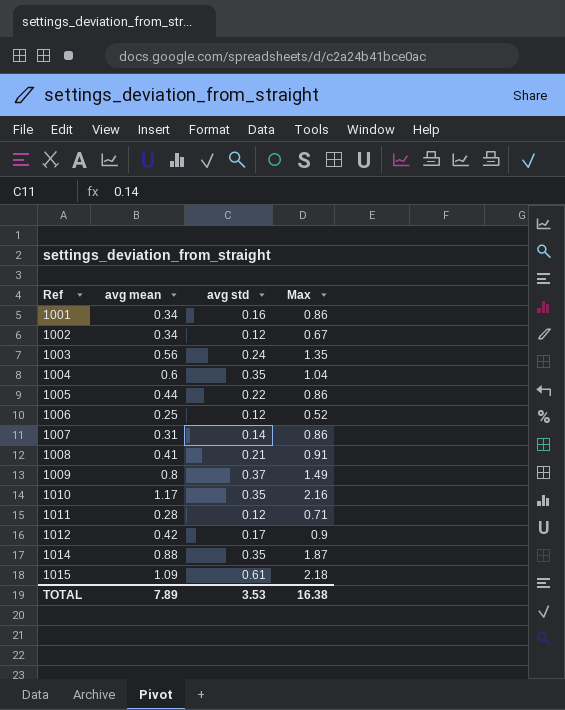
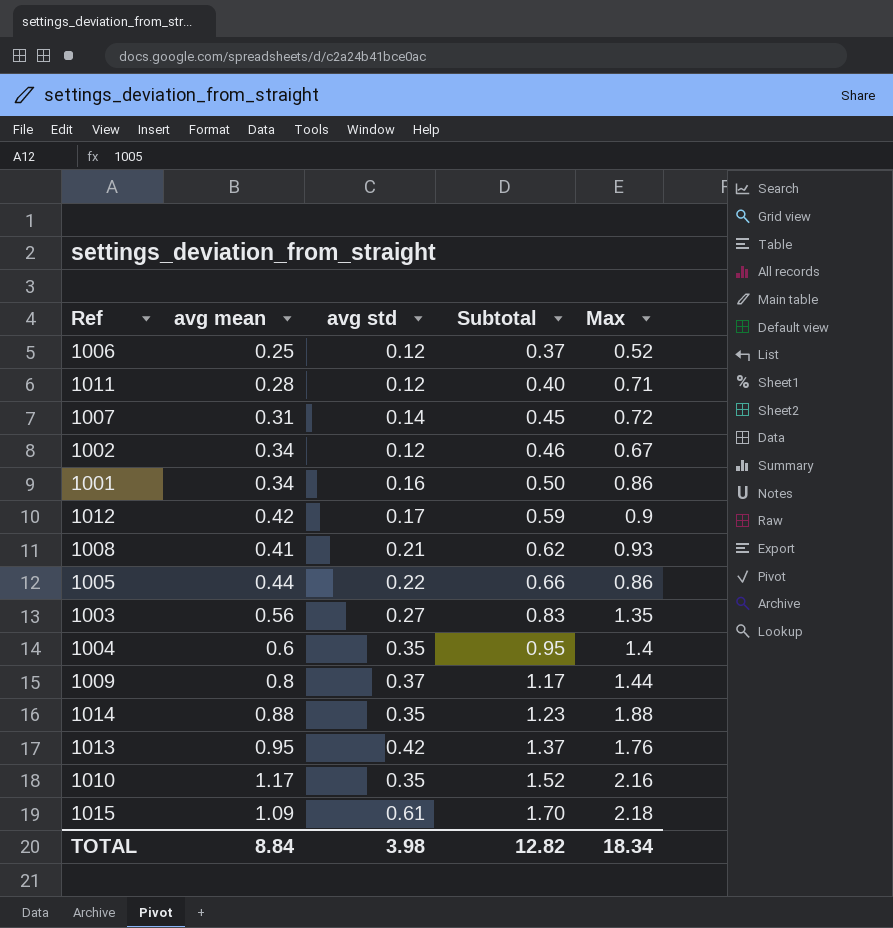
row order: Ref ascending -> Subtotal ascending
column Subtotal | formula: none -> [avg mean] + [avg std]
1007 | Max: 0.86 -> 0.72
1008 | Max: 0.91 -> 0.93
1003 | avg std: 0.24 -> 0.27
1004 | Max: 1.04 -> 1.4
1009 | Max: 1.49 -> 1.44
1014 | Max: 1.87 -> 1.88
row 1013: none -> 0.95 | 0.42 | 1.37 | 1.76
TOTAL | avg mean: 7.89 -> 8.84
TOTAL | avg std: 3.53 -> 3.98
TOTAL | Max: 16.38 -> 18.34

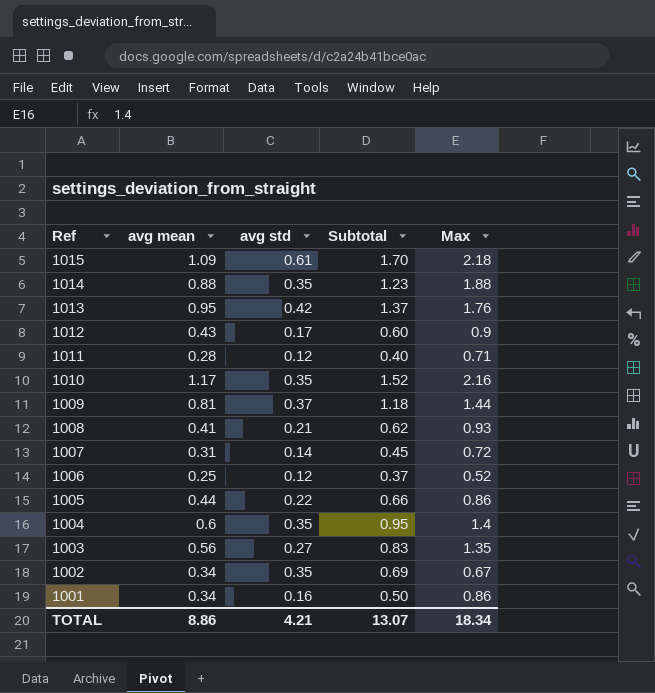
row order: Subtotal ascending -> Ref descending
1012 | avg mean: 0.42 -> 0.43
1012 | Subtotal: 0.59 -> 0.60
1009 | avg mean: 0.8 -> 0.81
1009 | Subtotal: 1.17 -> 1.18
1002 | avg std: 0.12 -> 0.35
1002 | Subtotal: 0.46 -> 0.69
TOTAL | avg mean: 8.84 -> 8.86
TOTAL | avg std: 3.98 -> 4.21
TOTAL | Subtotal: 12.82 -> 13.07

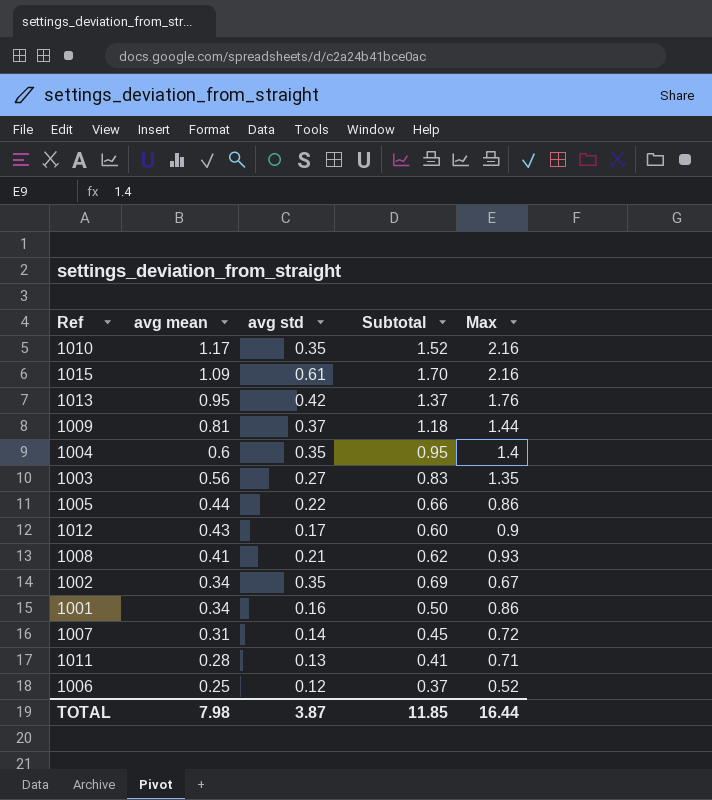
row order: Ref descending -> avg mean descending
row 1014: 0.88 | 0.35 | 1.23 | 1.88 -> none
1015 | Max: 2.18 -> 2.16
1011 | avg std: 0.12 -> 0.13
1011 | Subtotal: 0.40 -> 0.41
TOTAL | avg mean: 8.86 -> 7.98
TOTAL | avg std: 4.21 -> 3.87
TOTAL | Subtotal: 13.07 -> 11.85
TOTAL | Max: 18.34 -> 16.44

